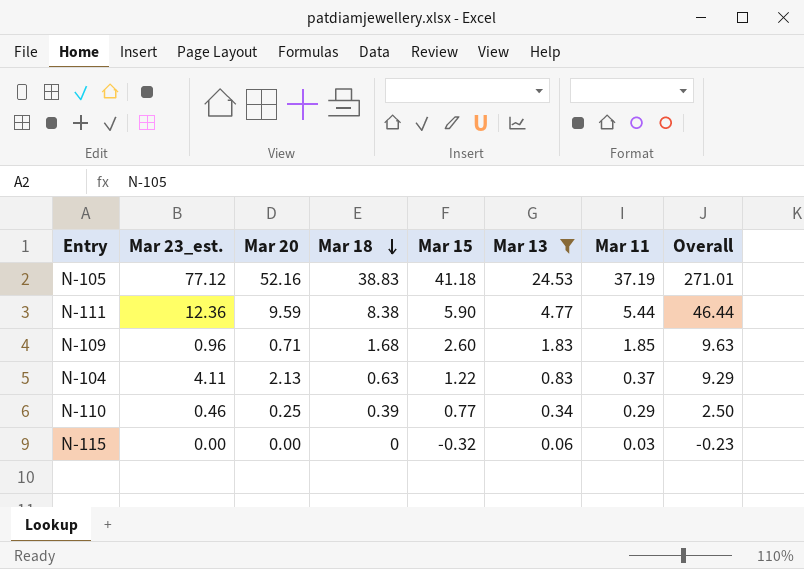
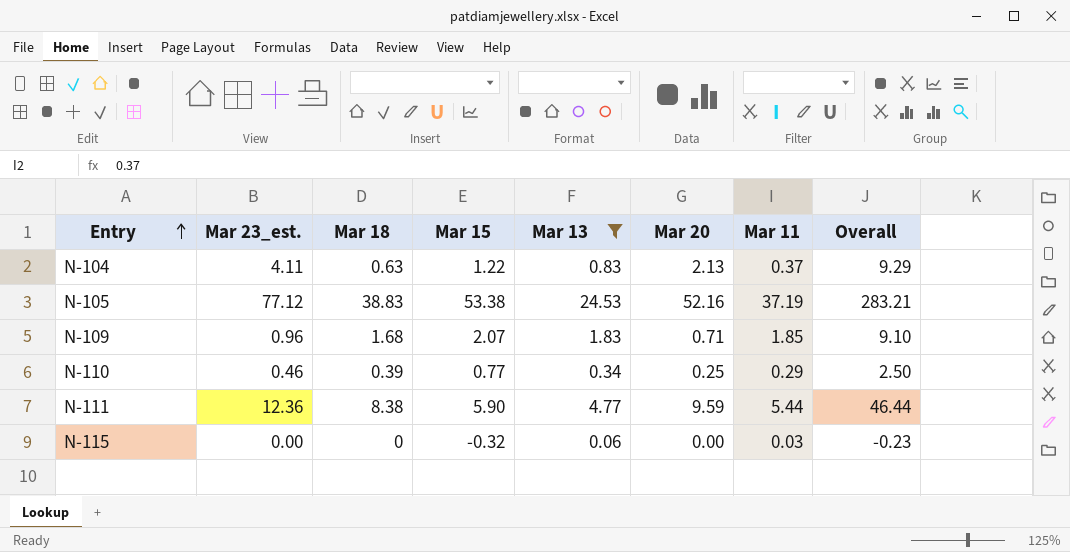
row order: Mar 18 descending -> Entry ascending
column Mar 20 | position: 3 -> 6
N-105 | Mar 15: 41.18 -> 53.38
N-105 | Overall: 271.01 -> 283.21
N-109 | Mar 15: 2.60 -> 2.07
N-109 | Overall: 9.63 -> 9.10

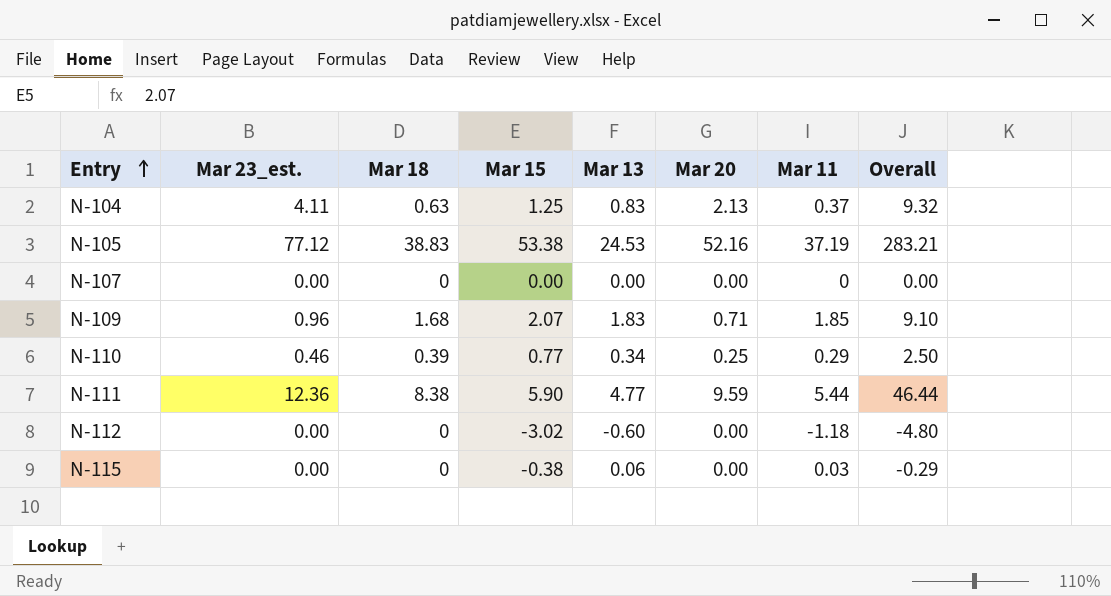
filter: Mar 13 >= 0.06 -> none
N-104 | Mar 15: 1.22 -> 1.25
N-104 | Overall: 9.29 -> 9.32
N-115 | Mar 15: -0.32 -> -0.38
N-115 | Overall: -0.23 -> -0.29

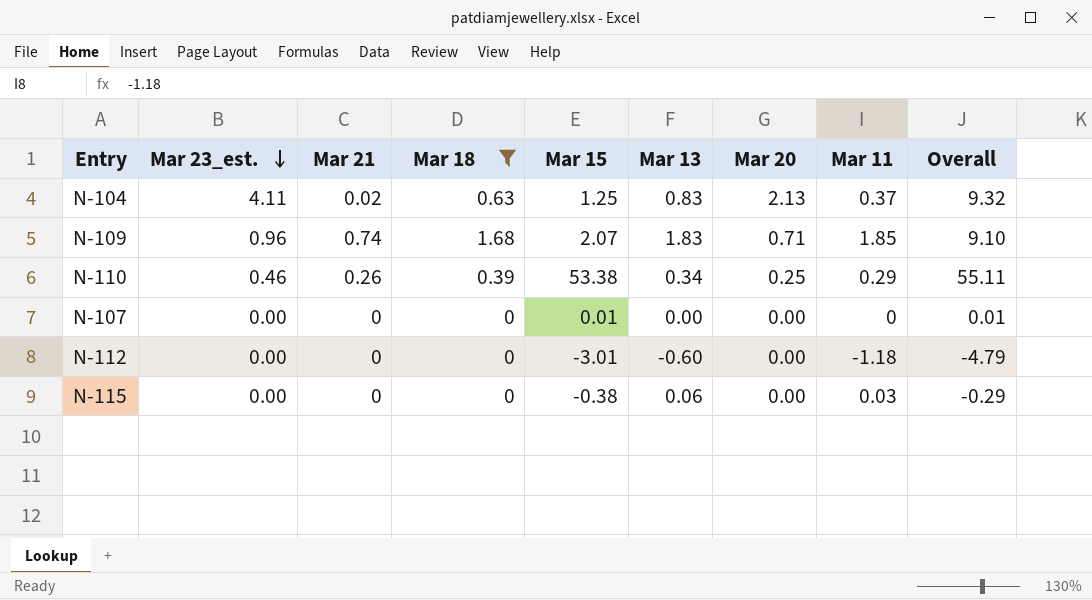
filter: none -> Mar 18 <= 1.68
row order: Entry ascending -> Mar 23_est. descending
column Mar 21 | position: none -> 3
N-110 | Mar 15: 0.77 -> 53.38
N-110 | Overall: 2.50 -> 55.11
N-107 | Mar 15: 0.00 -> 0.01
N-107 | Overall: 0.00 -> 0.01
N-112 | Mar 15: -3.02 -> -3.01
N-112 | Overall: -4.80 -> -4.79

